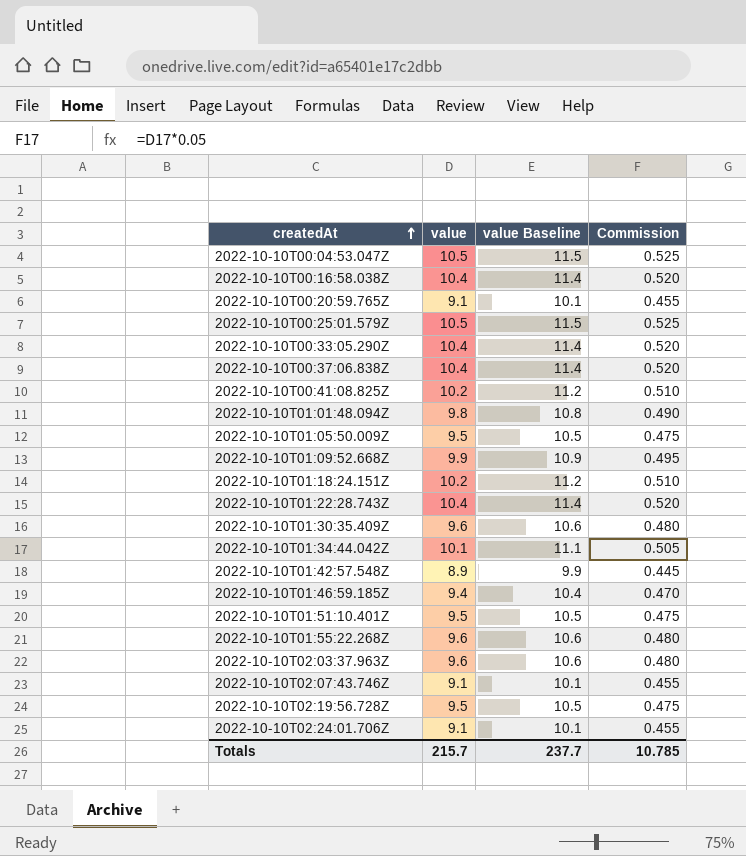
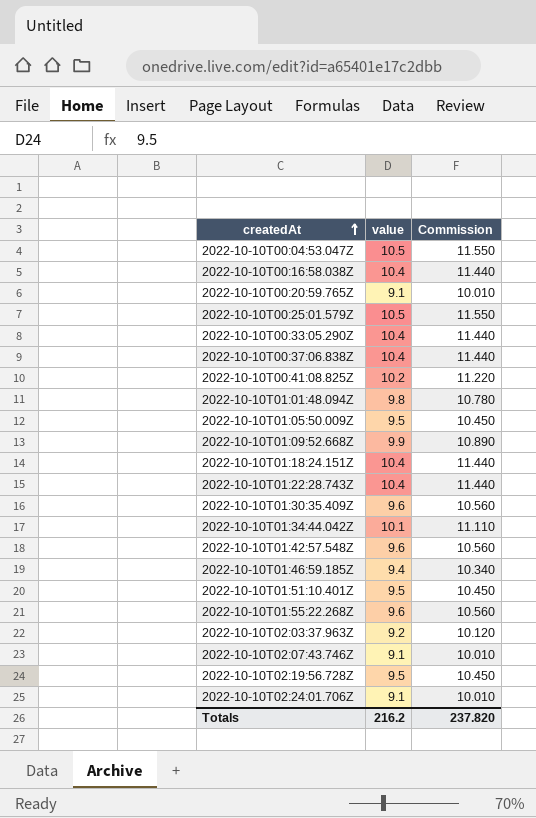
column value Baseline | formula: [value] + 1 -> none
column Commission | formula: [value] * 0.05 -> [value] * 1.1
2022-10-10T01:18:24.151Z | value: 10.2 -> 10.4
2022-10-10T01:42:57.548Z | value: 8.9 -> 9.6
2022-10-10T02:03:37.963Z | value: 9.6 -> 9.2
Totals | value: 215.7 -> 216.2
Totals | Commission: 10.785 -> 237.820

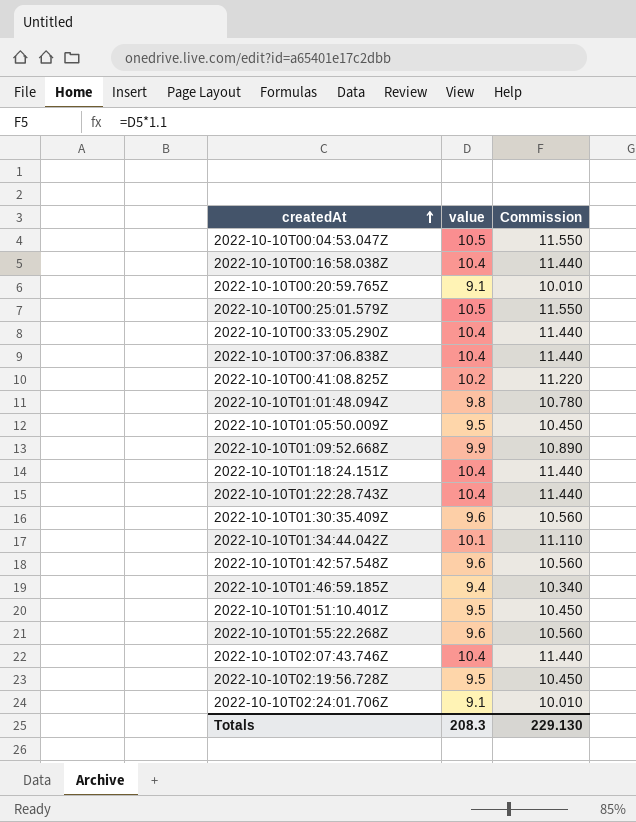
row 2022-10-10T02:03:37.963Z: 9.2 | 10.120 -> none
2022-10-10T02:07:43.746Z | value: 9.1 -> 10.4
2022-10-10T02:07:43.746Z | Commission: 10.010 -> 11.440
Totals | value: 216.2 -> 208.3
Totals | Commission: 237.820 -> 229.130

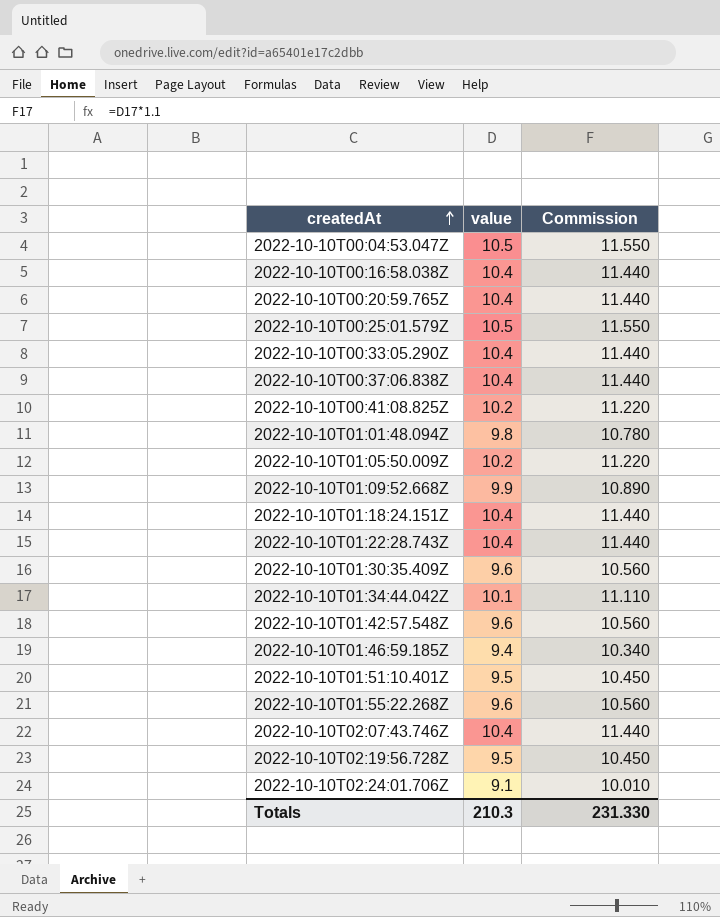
2022-10-10T00:20:59.765Z | value: 9.1 -> 10.4
2022-10-10T00:20:59.765Z | Commission: 10.010 -> 11.440
2022-10-10T01:05:50.009Z | value: 9.5 -> 10.2
2022-10-10T01:05:50.009Z | Commission: 10.450 -> 11.220
Totals | value: 208.3 -> 210.3
Totals | Commission: 229.130 -> 231.330

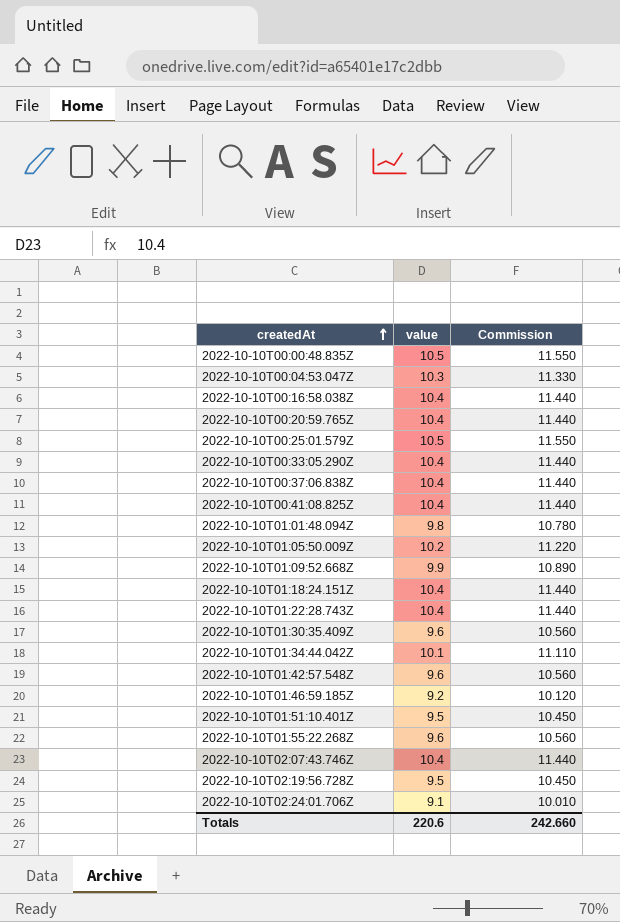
row 2022-10-10T00:00:48.835Z: none -> 10.5 | 11.550
2022-10-10T00:04:53.047Z | value: 10.5 -> 10.3
2022-10-10T00:04:53.047Z | Commission: 11.550 -> 11.330
2022-10-10T00:41:08.825Z | value: 10.2 -> 10.4
2022-10-10T00:41:08.825Z | Commission: 11.220 -> 11.440
2022-10-10T01:46:59.185Z | value: 9.4 -> 9.2
2022-10-10T01:46:59.185Z | Commission: 10.340 -> 10.120
Totals | value: 210.3 -> 220.6
Totals | Commission: 231.330 -> 242.660

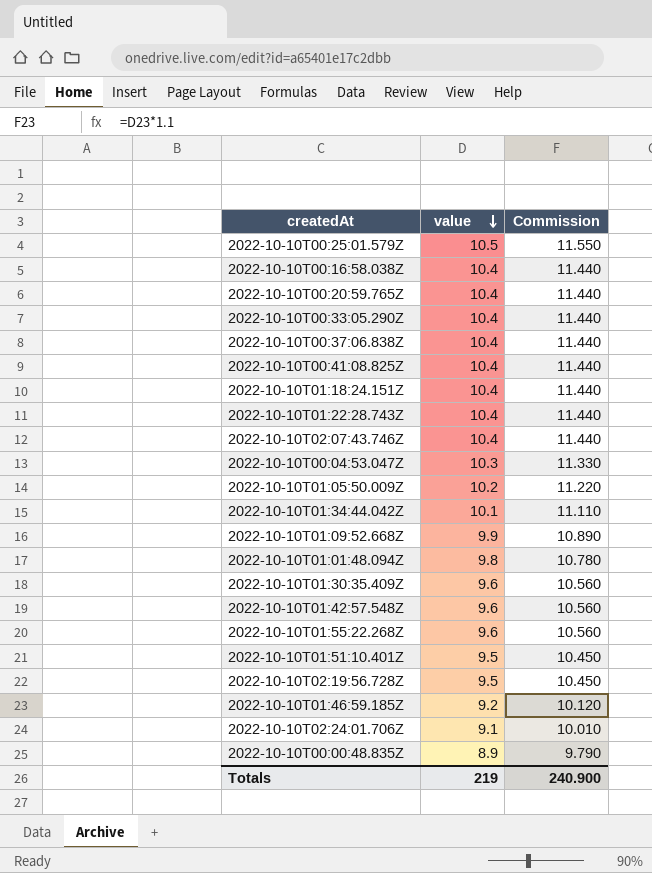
row order: createdAt ascending -> value descending
2022-10-10T00:00:48.835Z | value: 10.5 -> 8.9
2022-10-10T00:00:48.835Z | Commission: 11.550 -> 9.790
Totals | value: 220.6 -> 219
Totals | Commission: 242.660 -> 240.900

